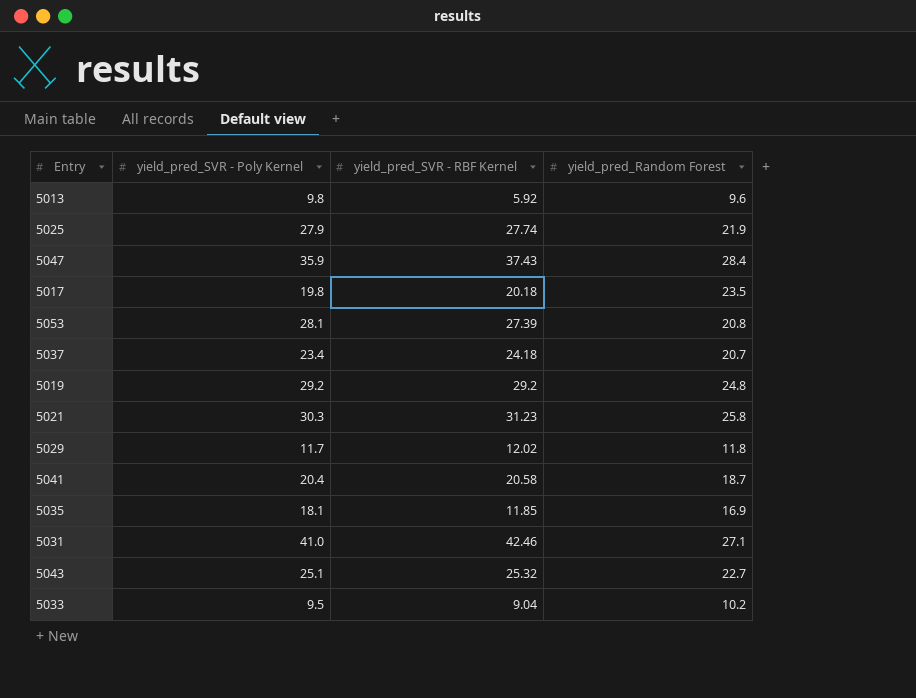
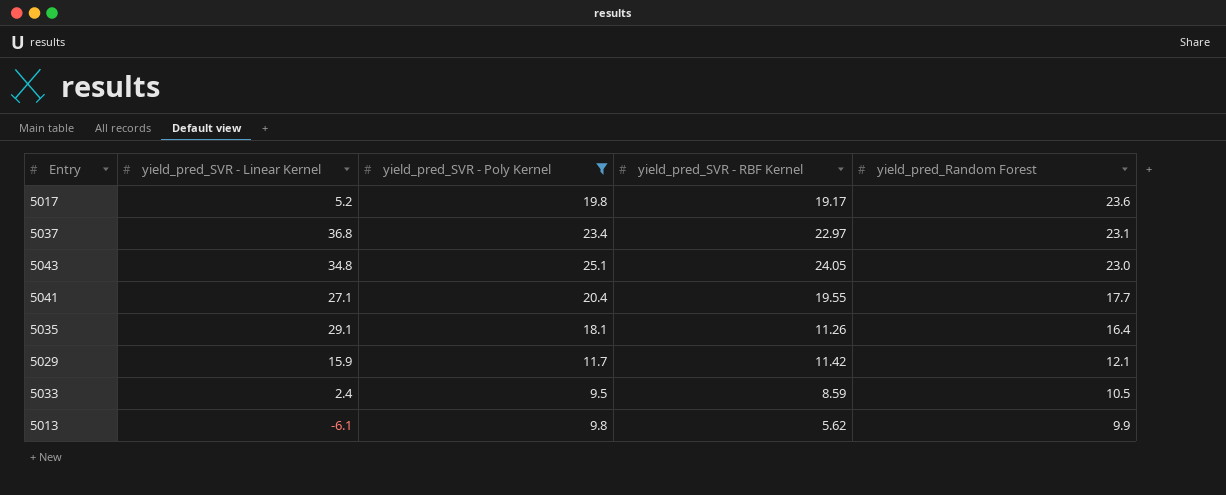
filter: none -> yield_pred_SVR - Poly Kernel <= 25.1
row order: none -> yield_pred_Random Forest descending
column yield_pred_SVR - Linear Kernel | position: none -> 2
5017 | yield_pred_SVR - RBF Kernel: 20.18 -> 19.17
5017 | yield_pred_Random Forest: 23.5 -> 23.6
5037 | yield_pred_SVR - RBF Kernel: 24.18 -> 22.97
5037 | yield_pred_Random Forest: 20.7 -> 23.1
5043 | yield_pred_SVR - RBF Kernel: 25.32 -> 24.05
5043 | yield_pred_Random Forest: 22.7 -> 23.0
5041 | yield_pred_SVR - RBF Kernel: 20.58 -> 19.55
5041 | yield_pred_Random Forest: 18.7 -> 17.7
5035 | yield_pred_SVR - RBF Kernel: 11.85 -> 11.26
5035 | yield_pred_Random Forest: 16.9 -> 16.4
5029 | yield_pred_SVR - RBF Kernel: 12.02 -> 11.42
5029 | yield_pred_Random Forest: 11.8 -> 12.1
5033 | yield_pred_SVR - RBF Kernel: 9.04 -> 8.59
5033 | yield_pred_Random Forest: 10.2 -> 10.5
5013 | yield_pred_SVR - RBF Kernel: 5.92 -> 5.62
5013 | yield_pred_Random Forest: 9.6 -> 9.9

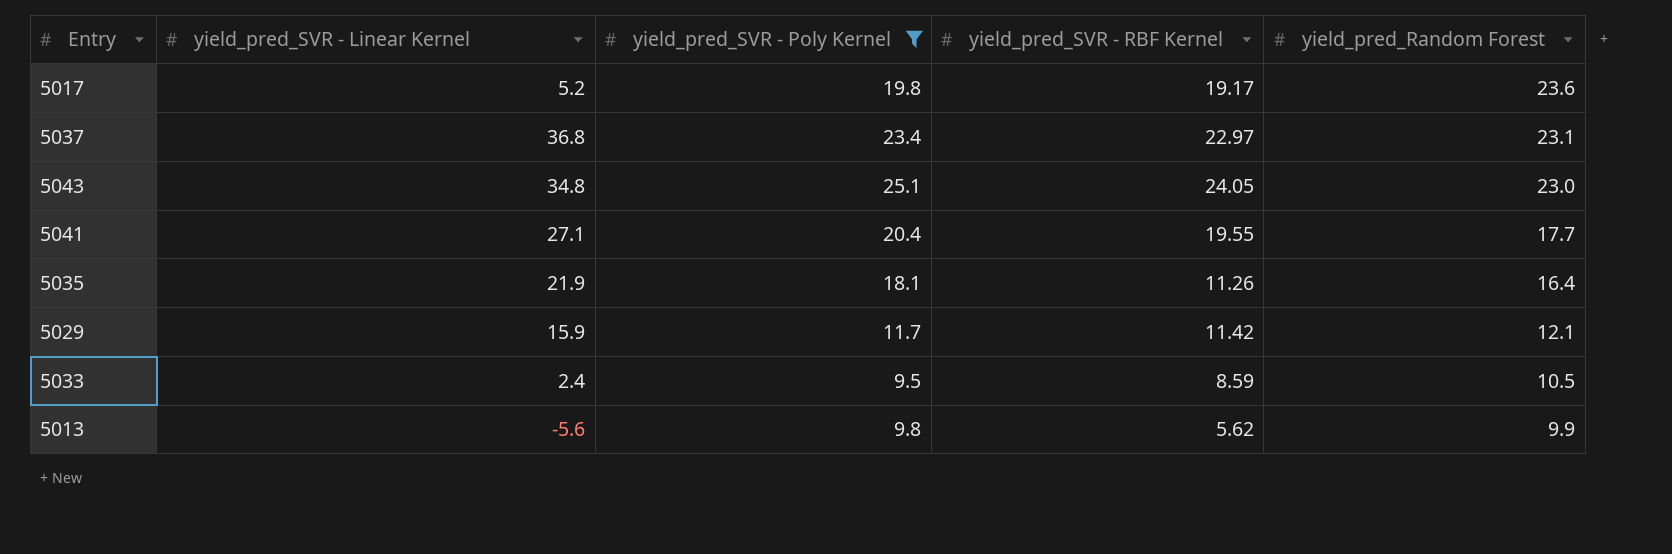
5035 | yield_pred_SVR - Linear Kernel: 29.1 -> 21.9
5013 | yield_pred_SVR - Linear Kernel: -6.1 -> -5.6

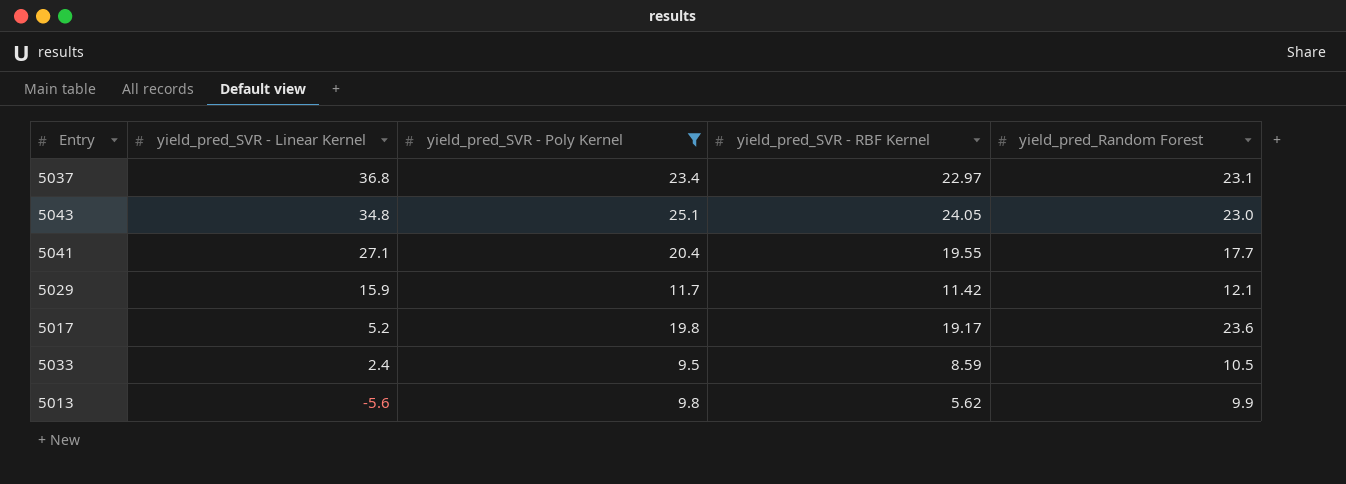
row order: yield_pred_Random Forest descending -> yield_pred_SVR - Linear Kernel descending
row 5035: 21.9 | 18.1 | 11.26 | 16.4 -> none

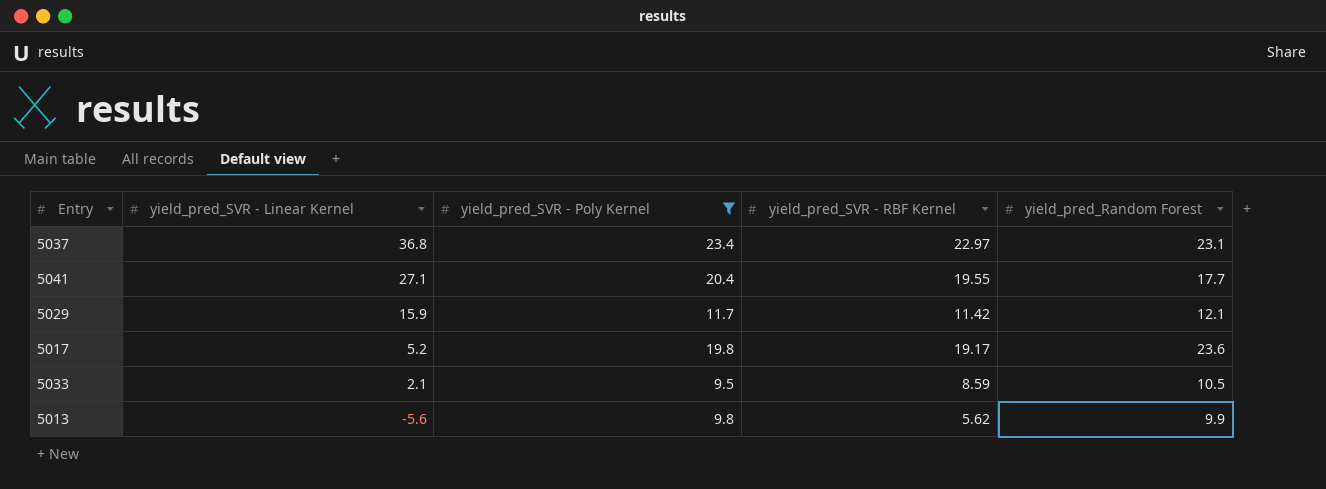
row 5043: 34.8 | 25.1 | 24.05 | 23.0 -> none
5033 | yield_pred_SVR - Linear Kernel: 2.4 -> 2.1

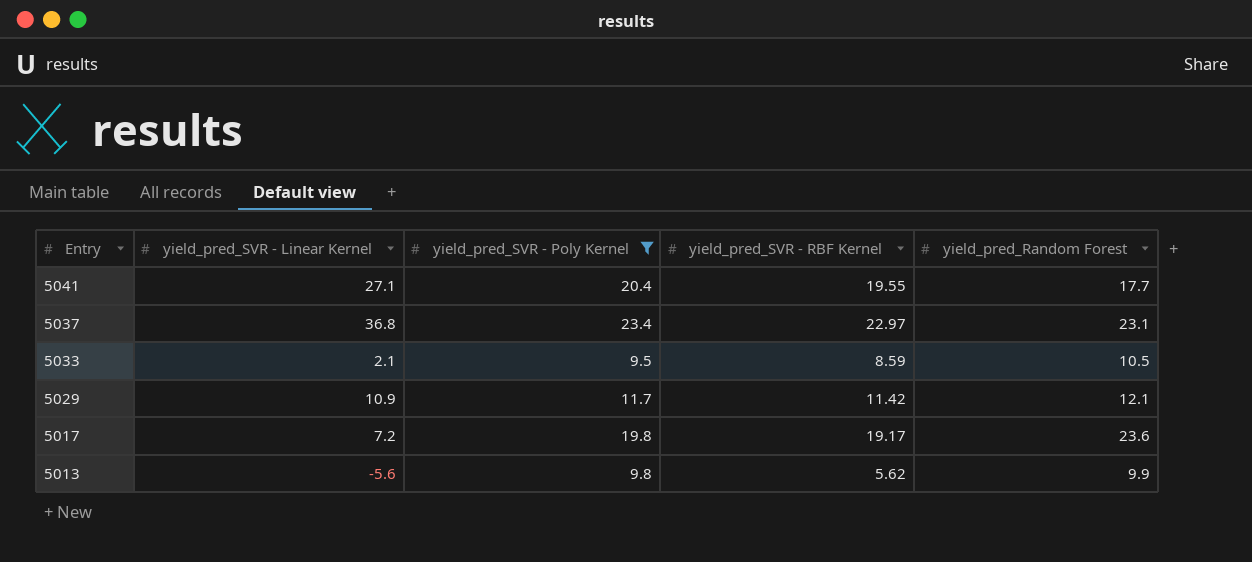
row order: yield_pred_SVR - Linear Kernel descending -> Entry descending
5029 | yield_pred_SVR - Linear Kernel: 15.9 -> 10.9
5017 | yield_pred_SVR - Linear Kernel: 5.2 -> 7.2

